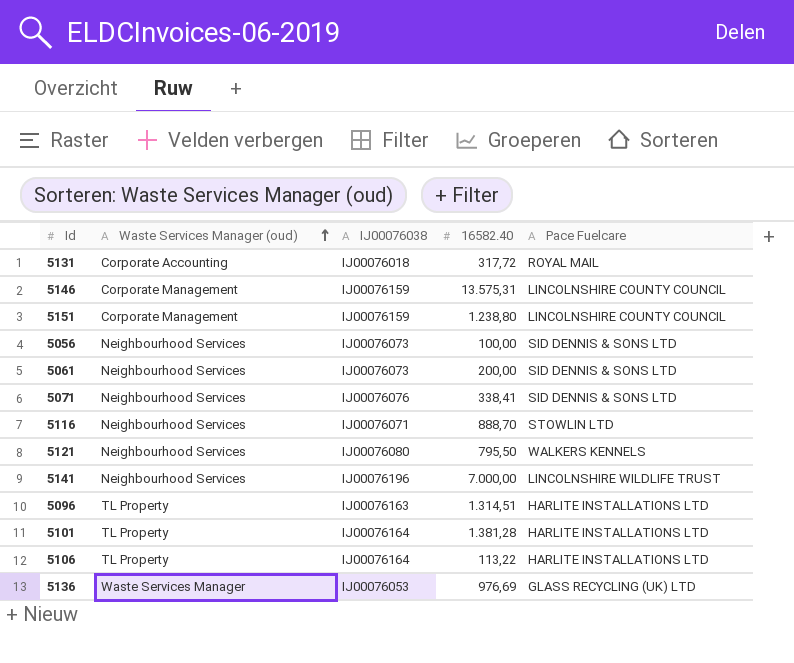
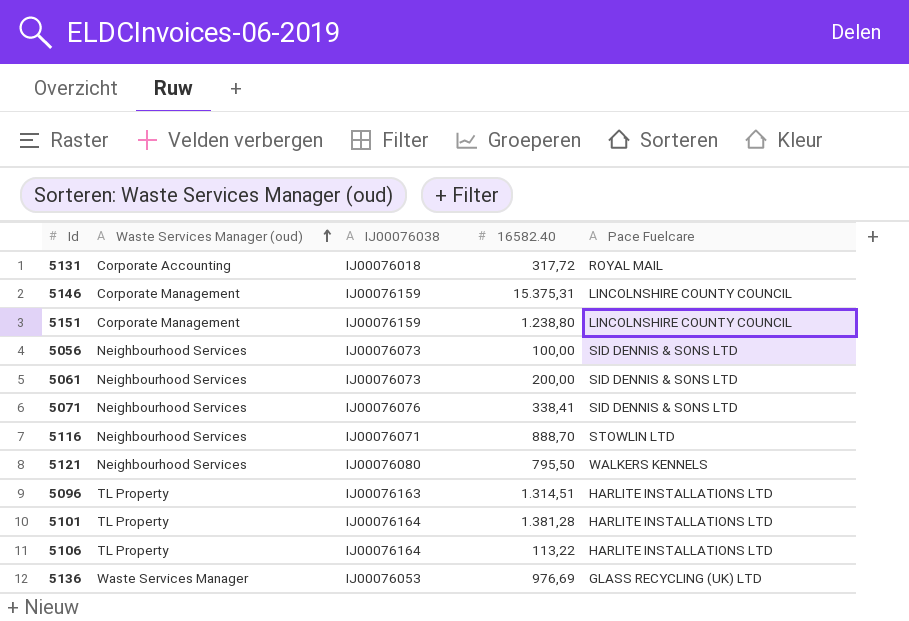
row 5141: Neighbourhood Services | IJ00076196 | 7.000,00 | LINCOLNSHIRE WILDLIFE TRUST -> none
5146 | 16582.40: 13.575,31 -> 15.375,31

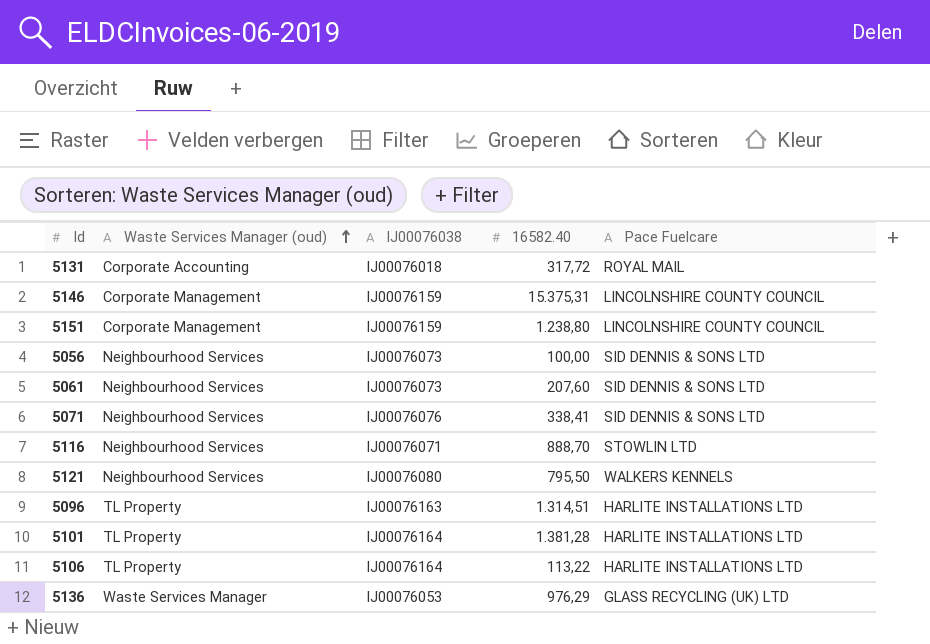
5061 | 16582.40: 200,00 -> 207,60
5136 | 16582.40: 976,69 -> 976,29

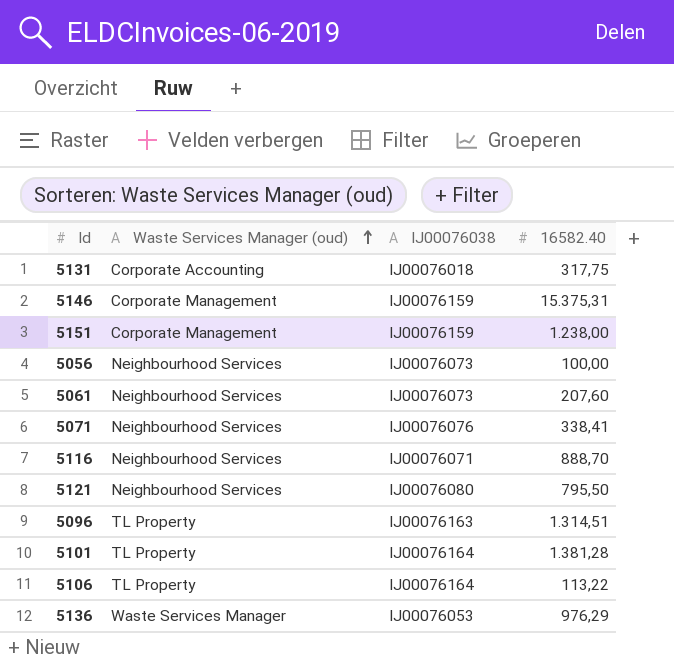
column Pace Fuelcare | position: 5 -> none
5131 | 16582.40: 317,72 -> 317,75
5151 | 16582.40: 1.238,80 -> 1.238,00

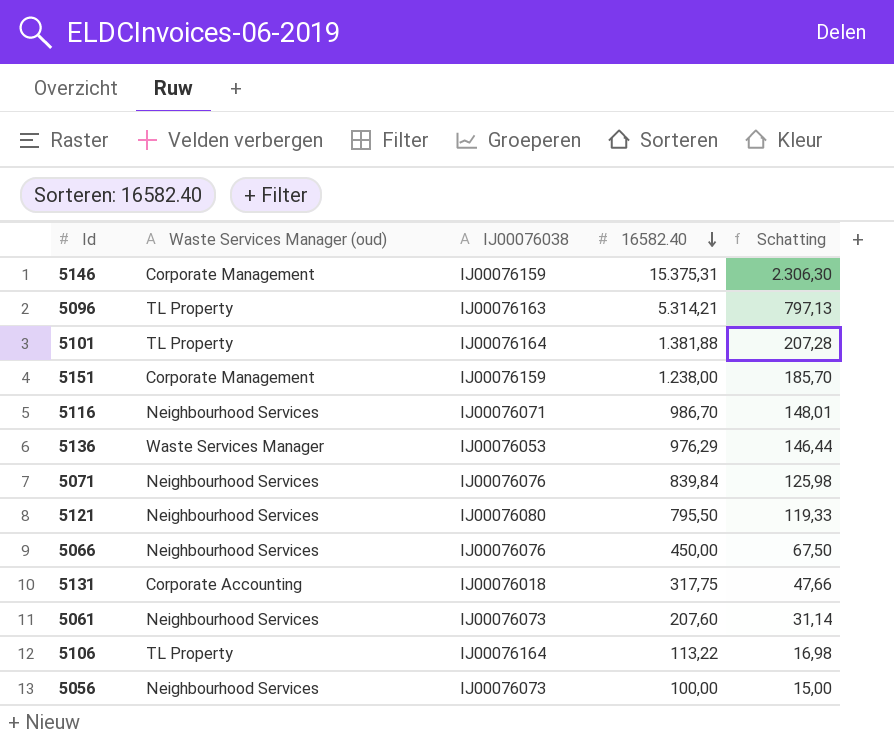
row order: Waste Services Manager (oud) ascending -> 16582.40 descending
column Schatting | formula: none -> [16582.40] * 0,15
5096 | 16582.40: 1.314,51 -> 5.314,21
5101 | 16582.40: 1.381,28 -> 1.381,88
5116 | 16582.40: 888,70 -> 986,70
5071 | 16582.40: 338,41 -> 839,84
row 5066: none -> Neighbourhood Services | IJ00076076 | 450,00 | 67,50

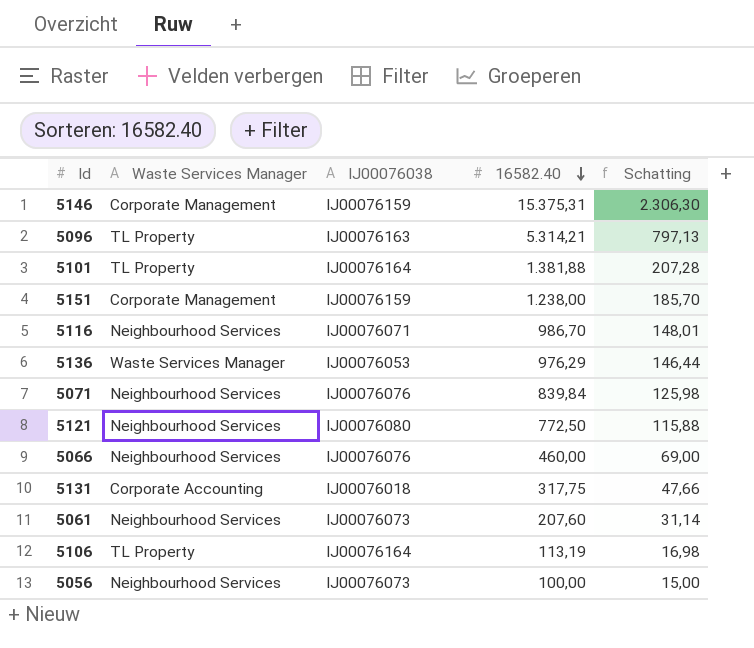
column name: Waste Services Manager (oud) -> Waste Services Manager
5121 | 16582.40: 795,50 -> 772,50
5121 | Schatting: 119,33 -> 115,88
5066 | 16582.40: 450,00 -> 460,00
5066 | Schatting: 67,50 -> 69,00
5106 | 16582.40: 113,22 -> 113,19

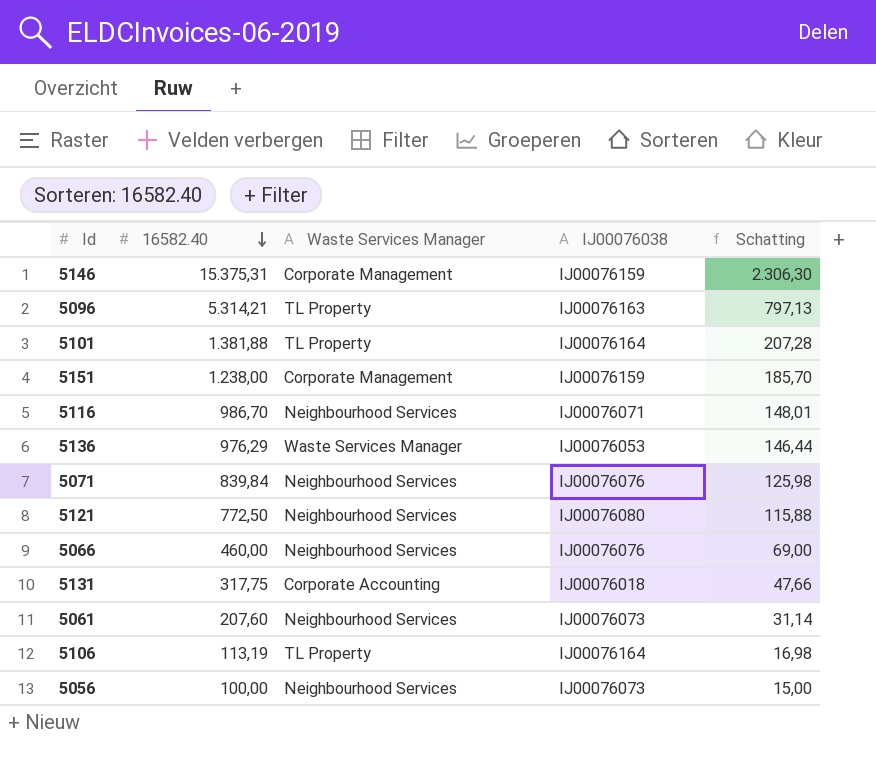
column 16582.40 | position: 4 -> 2

